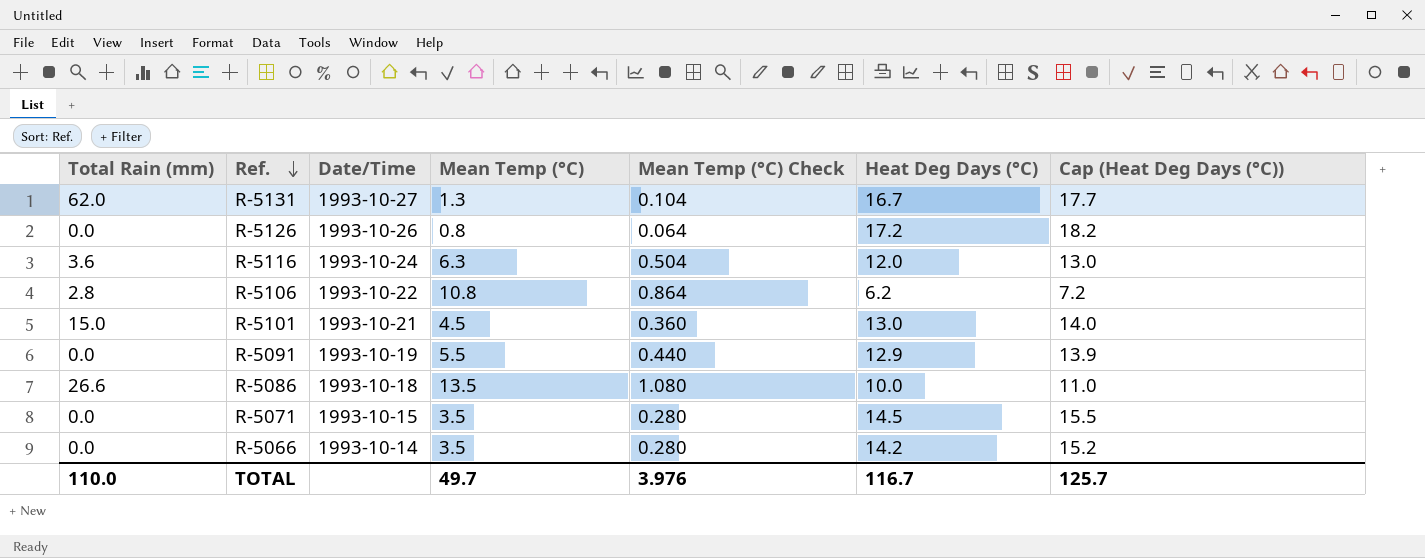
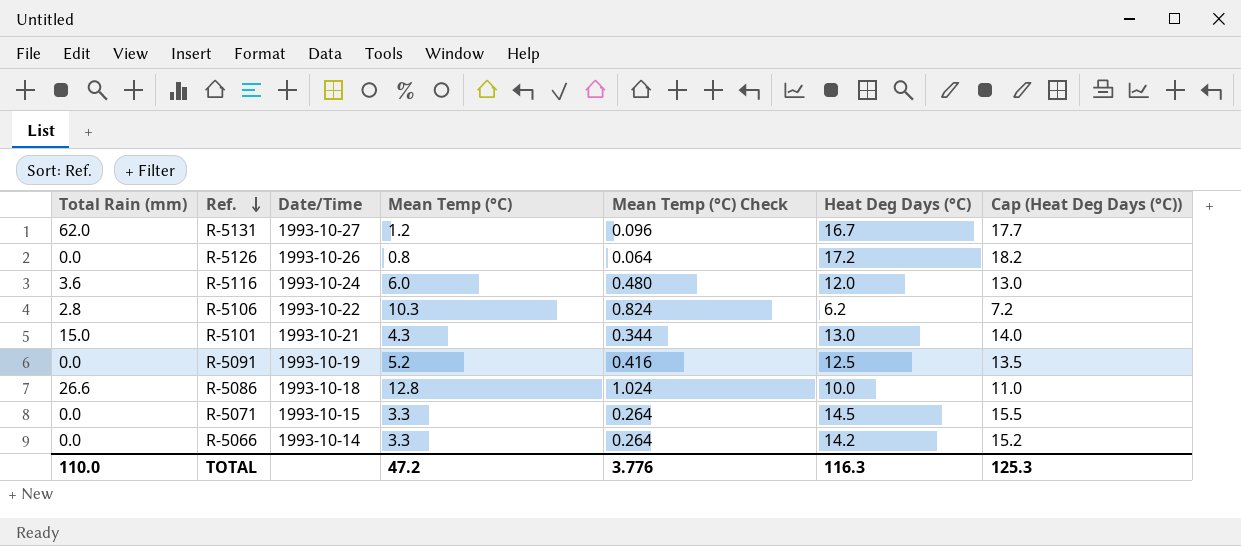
R-5131 | Mean Temp (°C): 1.3 -> 1.2
R-5131 | Mean Temp (°C) Check: 0.104 -> 0.096
R-5116 | Mean Temp (°C): 6.3 -> 6.0
R-5116 | Mean Temp (°C) Check: 0.504 -> 0.480
R-5106 | Mean Temp (°C): 10.8 -> 10.3
R-5106 | Mean Temp (°C) Check: 0.864 -> 0.824
R-5101 | Mean Temp (°C): 4.5 -> 4.3
R-5101 | Mean Temp (°C) Check: 0.360 -> 0.344
R-5091 | Mean Temp (°C): 5.5 -> 5.2
R-5091 | Mean Temp (°C) Check: 0.440 -> 0.416
R-5091 | Heat Deg Days (°C): 12.9 -> 12.5
R-5091 | Cap (Heat Deg Days (°C)): 13.9 -> 13.5
R-5086 | Mean Temp (°C): 13.5 -> 12.8
R-5086 | Mean Temp (°C) Check: 1.080 -> 1.024
R-5071 | Mean Temp (°C): 3.5 -> 3.3
R-5071 | Mean Temp (°C) Check: 0.280 -> 0.264
R-5066 | Mean Temp (°C): 3.5 -> 3.3
R-5066 | Mean Temp (°C) Check: 0.280 -> 0.264
TOTAL | Mean Temp (°C): 49.7 -> 47.2
TOTAL | Mean Temp (°C) Check: 3.976 -> 3.776
TOTAL | Heat Deg Days (°C): 116.7 -> 116.3
TOTAL | Cap (Heat Deg Days (°C)): 125.7 -> 125.3

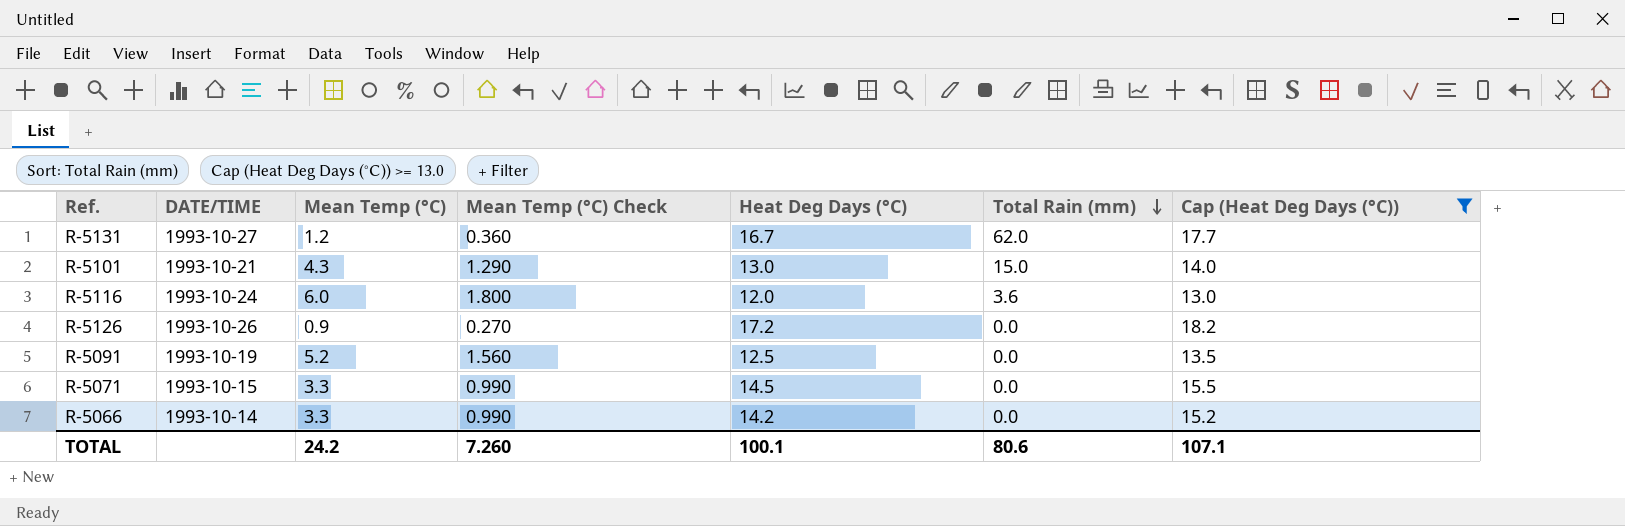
filter: none -> Cap (Heat Deg Days (°C)) >= 13.0
row order: Ref. descending -> Total Rain (mm) descending
column name: Date/Time -> DATE/TIME
column Mean Temp (°C) Check | formula: [Mean Temp (°C)] * 0.08 -> [Mean Temp (°C)] * 0.3
column Total Rain (mm) | position: 1 -> 6
R-5126 | Mean Temp (°C): 0.8 -> 0.9
TOTAL | Mean Temp (°C): 47.2 -> 24.2
TOTAL | Mean Temp (°C) Check: 3.776 -> 7.260
TOTAL | Heat Deg Days (°C): 116.3 -> 100.1
TOTAL | Total Rain (mm): 110.0 -> 80.6
TOTAL | Cap (Heat Deg Days (°C)): 125.3 -> 107.1

